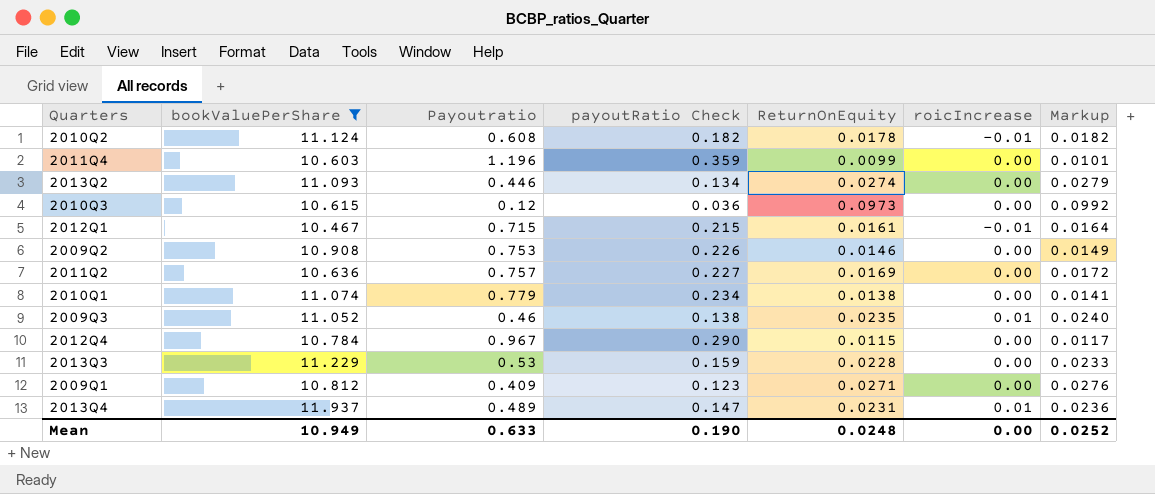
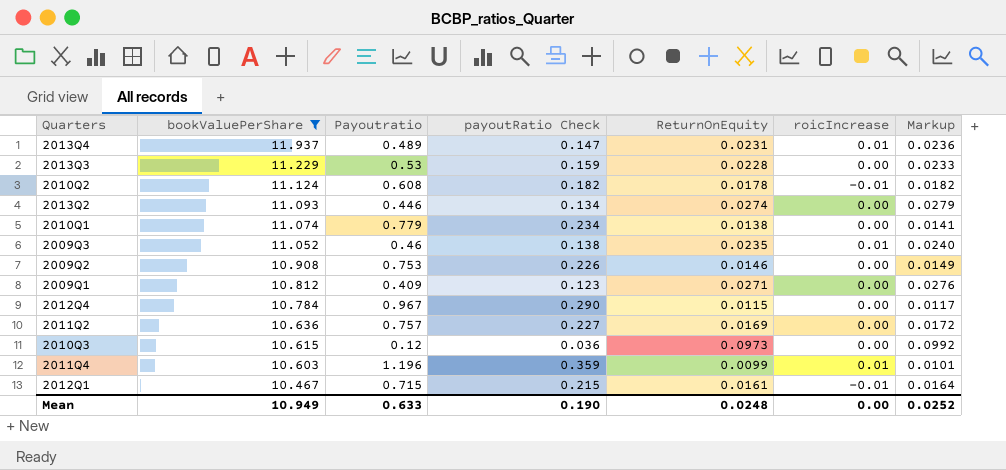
row order: none -> bookValuePerShare descending
2011Q4 | roicIncrease: 0.00 -> 0.01

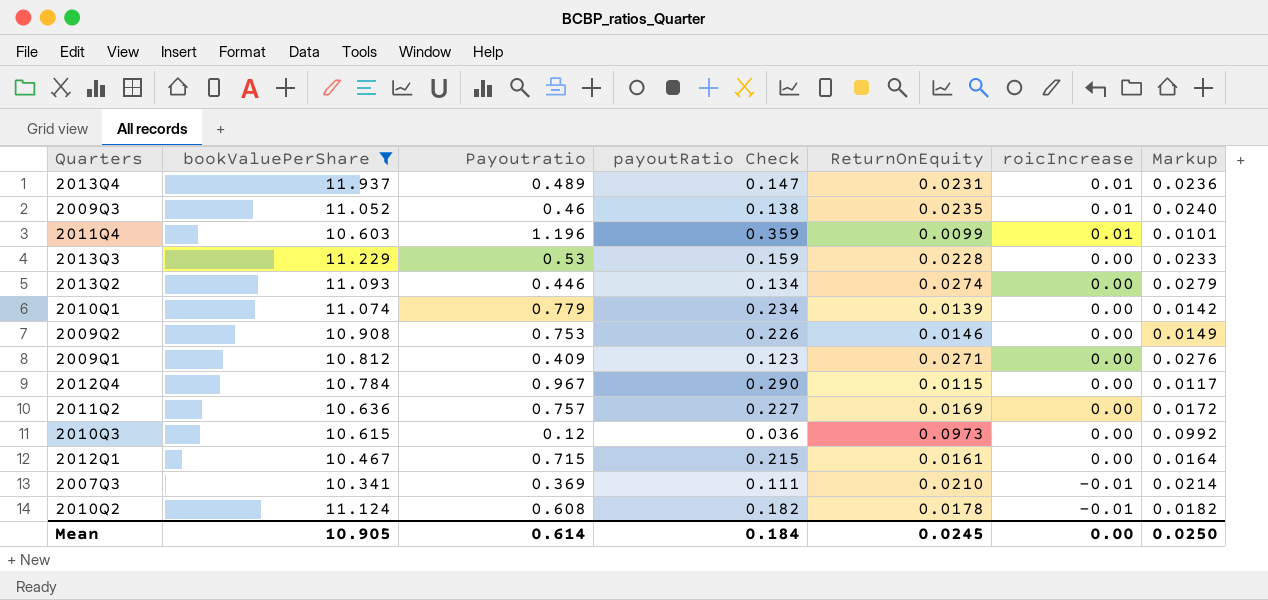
row order: bookValuePerShare descending -> roicIncrease descending
2010Q1 | ReturnOnEquity: 0.0138 -> 0.0139
2010Q1 | Markup: 0.0141 -> 0.0142
2012Q1 | roicIncrease: -0.01 -> 0.00
row 2007Q3: none -> 10.341 | 0.369 | 0.111 | 0.0210 | -0.01 | 0.0214
Mean | bookValuePerShare: 10.949 -> 10.905
Mean | Payoutratio: 0.633 -> 0.614
Mean | payoutRatio Check: 0.190 -> 0.184
Mean | ReturnOnEquity: 0.0248 -> 0.0245
Mean | Markup: 0.0252 -> 0.0250

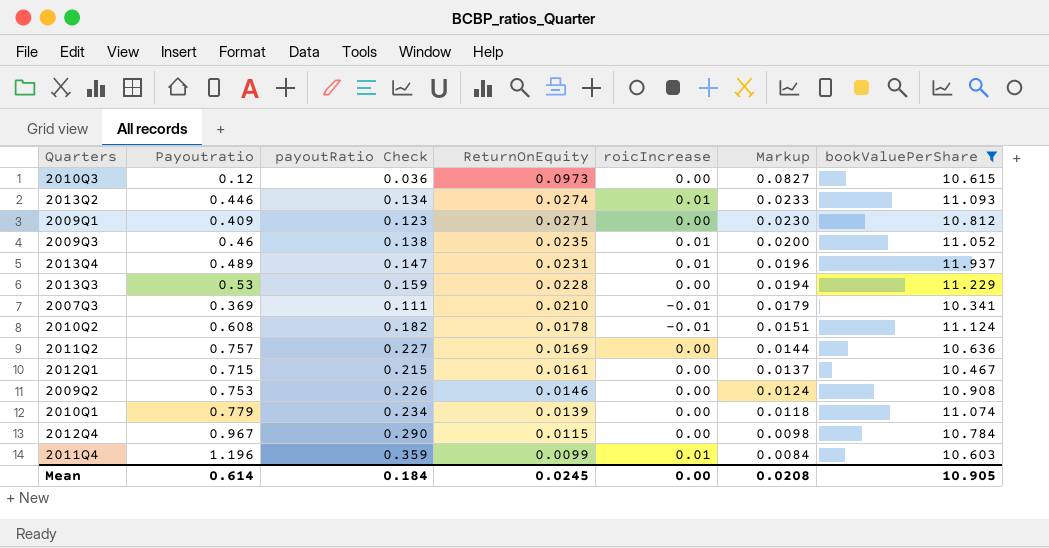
row order: roicIncrease descending -> ReturnOnEquity descending
column Markup | formula: [ReturnOnEquity] * 1.02 -> [ReturnOnEquity] * 0.85
column bookValuePerShare | position: 2 -> 7
2013Q2 | roicIncrease: 0.00 -> 0.01
Mean | Markup: 0.0250 -> 0.0208

